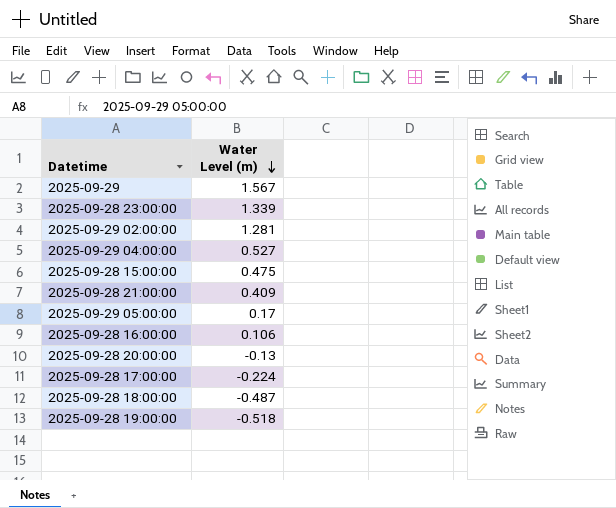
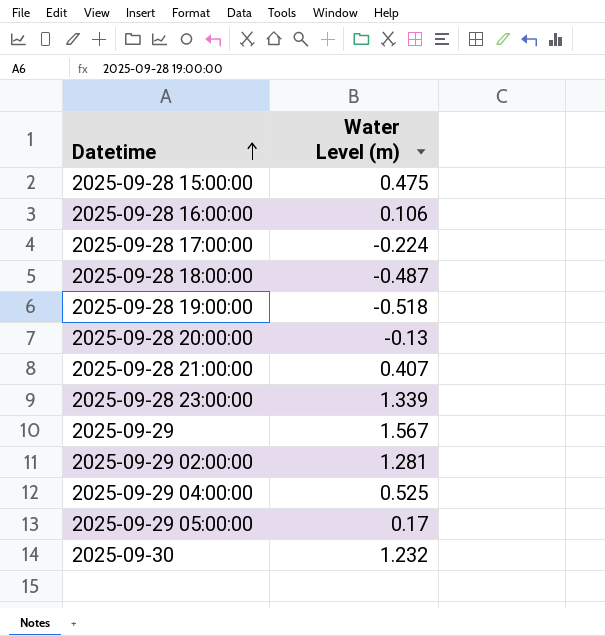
row order: Water Level (m) descending -> Datetime ascending
2025-09-28 21:00:00 | Water Level (m): 0.409 -> 0.407
2025-09-29 04:00:00 | Water Level (m): 0.527 -> 0.525
row 2025-09-30: none -> 1.232

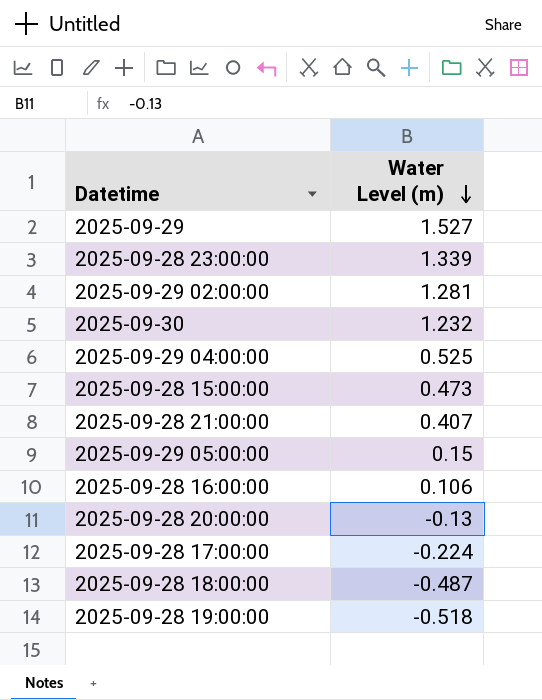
row order: Datetime ascending -> Water Level (m) descending
2025-09-29 | Water Level (m): 1.567 -> 1.527
2025-09-28 15:00:00 | Water Level (m): 0.475 -> 0.473
2025-09-29 05:00:00 | Water Level (m): 0.17 -> 0.15

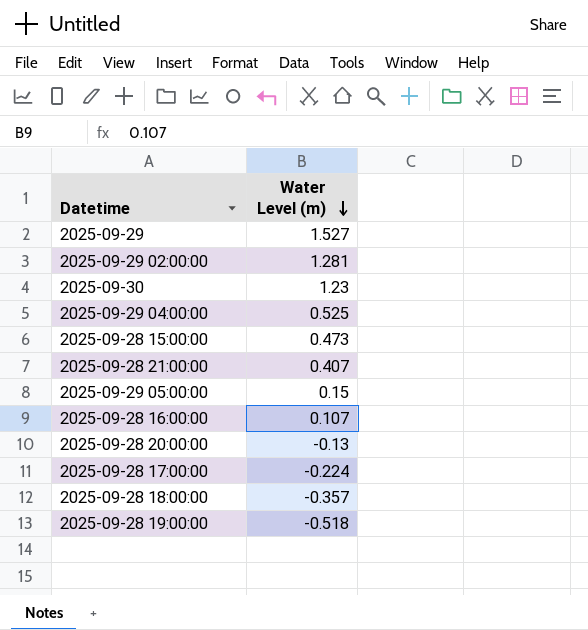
row 2025-09-28 23:00:00: 1.339 -> none
2025-09-30 | Water Level (m): 1.232 -> 1.23
2025-09-28 16:00:00 | Water Level (m): 0.106 -> 0.107
2025-09-28 18:00:00 | Water Level (m): -0.487 -> -0.357

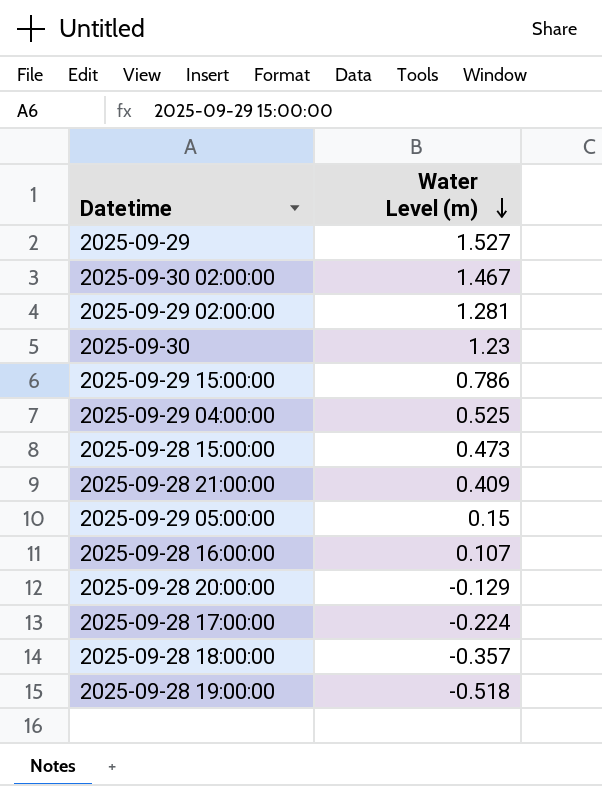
row 2025-09-30 02:00:00: none -> 1.467
row 2025-09-29 15:00:00: none -> 0.786
2025-09-28 21:00:00 | Water Level (m): 0.407 -> 0.409
2025-09-28 20:00:00 | Water Level (m): -0.13 -> -0.129

